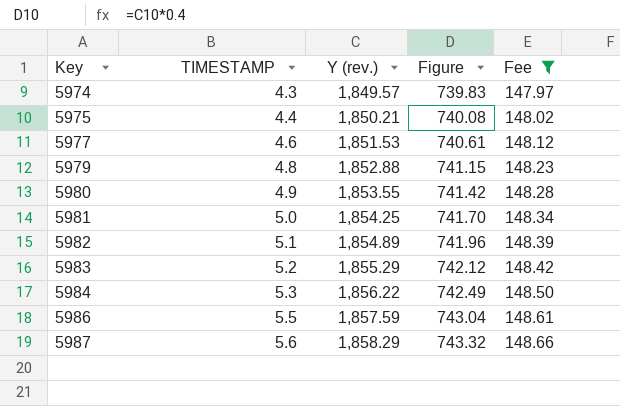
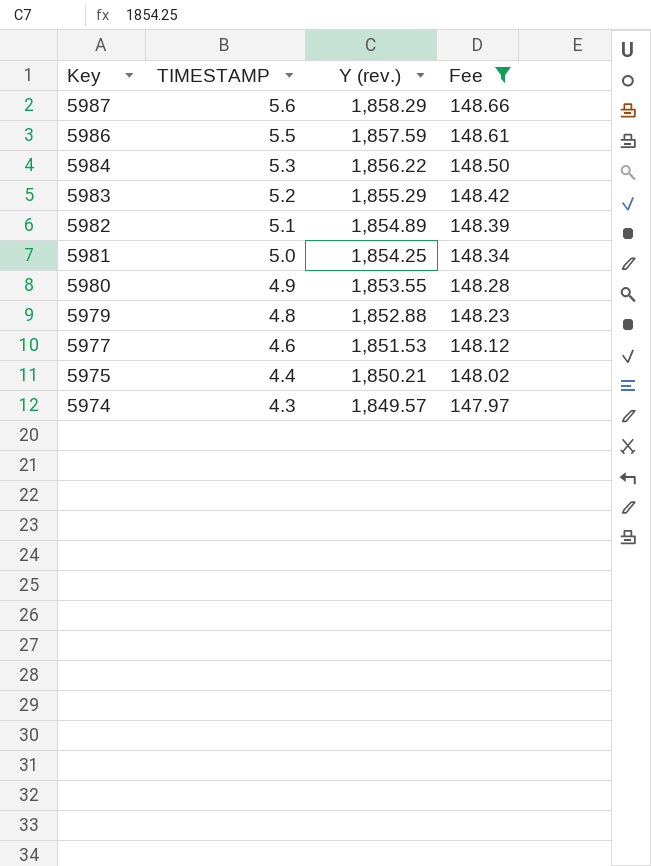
row order: Key ascending -> Key descending
column Figure | formula: [Y (rev.)] * 0.4 -> none

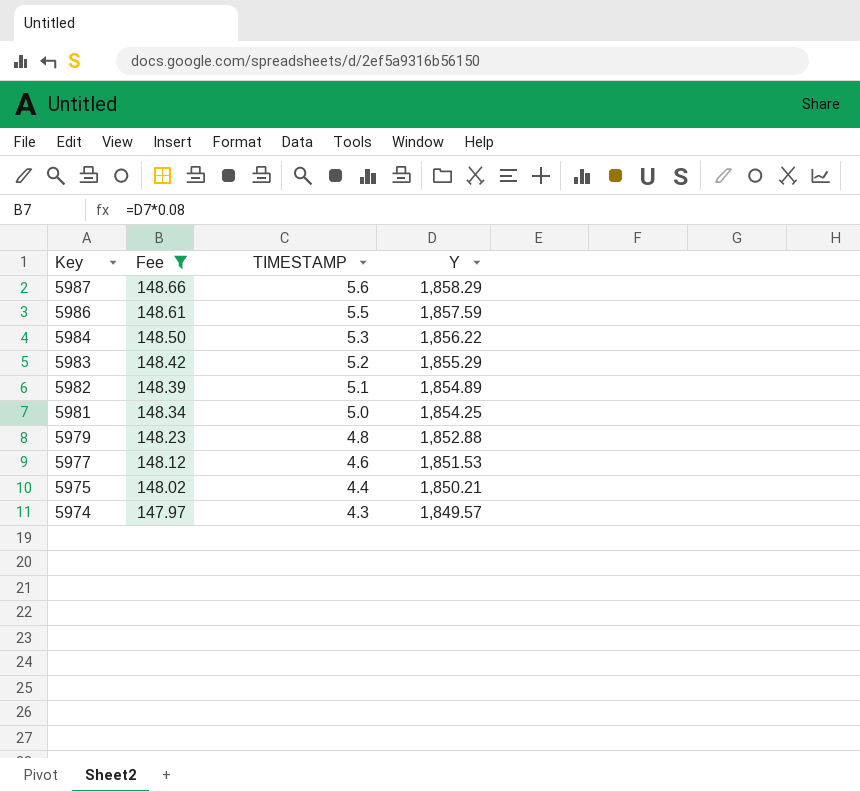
column Fee | position: 4 -> 2
column name: Y (rev.) -> Y
row 5980: 4.9 | 1,853.55 | 148.28 -> none

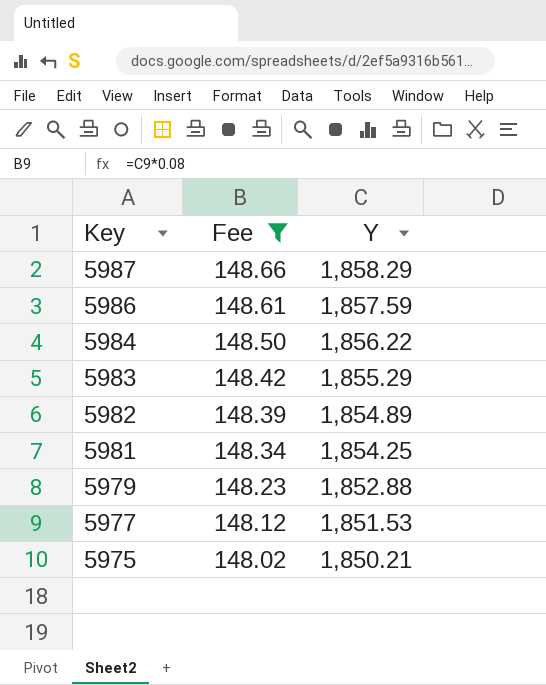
column TIMESTAMP | position: 3 -> none
row 5974: 147.97 | 4.3 | 1,849.57 -> none

